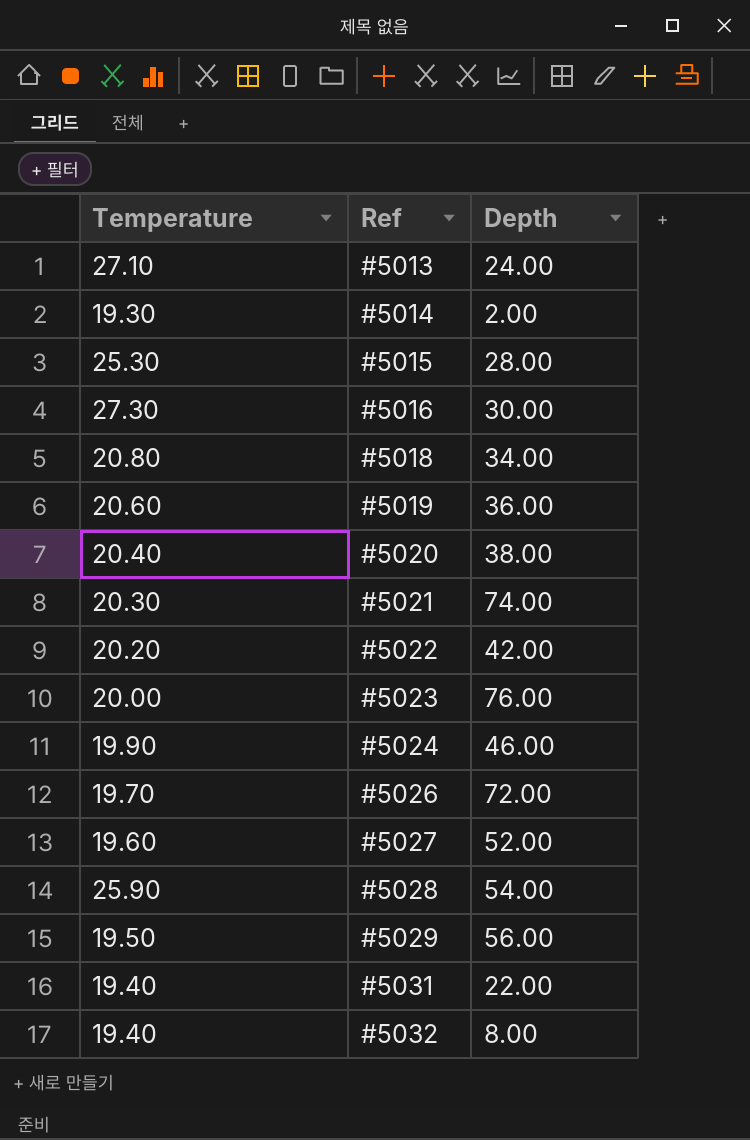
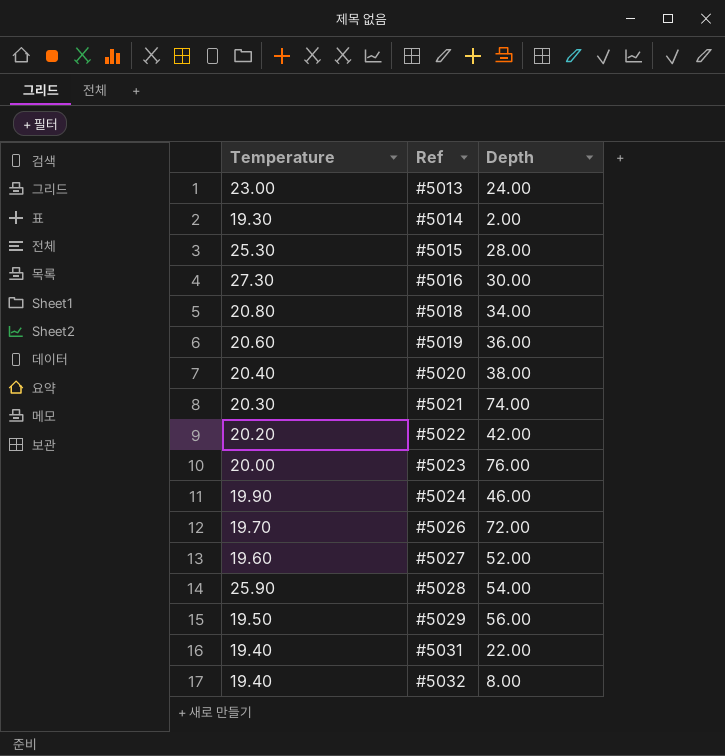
#5013 | Temperature: 27.10 -> 23.00

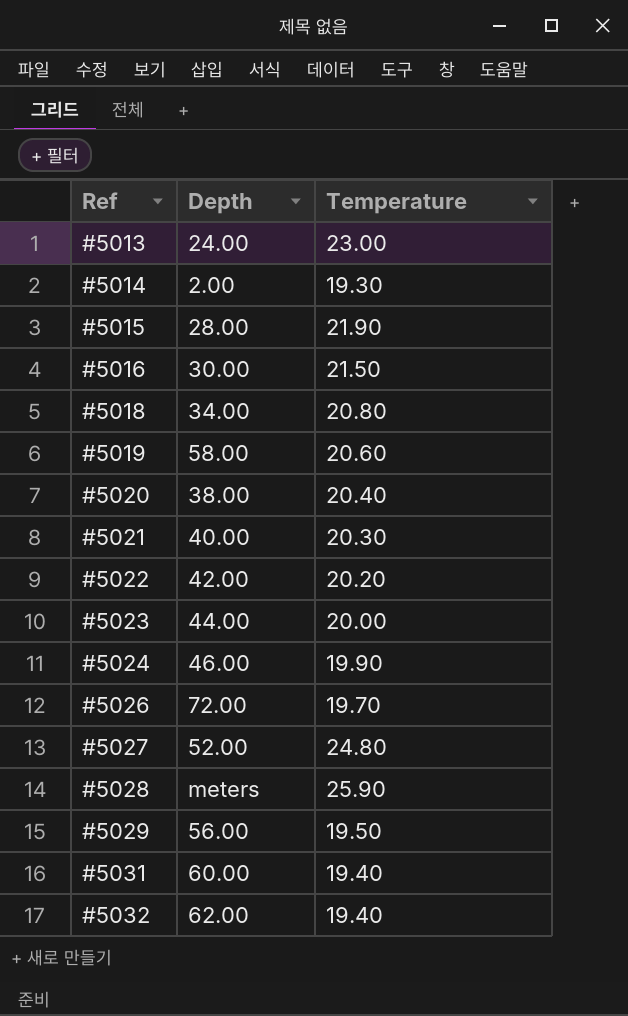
column Temperature | position: 1 -> 3
#5015 | Temperature: 25.30 -> 21.90
#5016 | Temperature: 27.30 -> 21.50
#5019 | Depth: 36.00 -> 58.00
#5021 | Depth: 74.00 -> 40.00
#5023 | Depth: 76.00 -> 44.00
#5027 | Temperature: 19.60 -> 24.80
#5028 | Depth: 54.00 -> meters
#5031 | Depth: 22.00 -> 60.00
#5032 | Depth: 8.00 -> 62.00

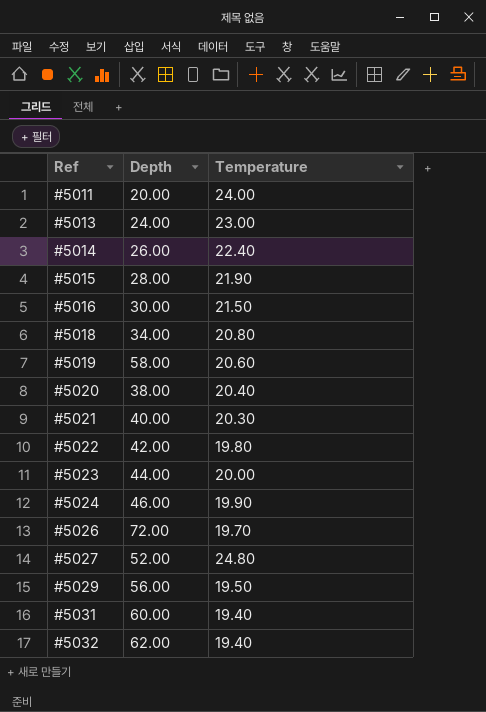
row #5028: meters | 25.90 -> none
row #5011: none -> 20.00 | 24.00
#5014 | Depth: 2.00 -> 26.00
#5014 | Temperature: 19.30 -> 22.40
#5022 | Temperature: 20.20 -> 19.80

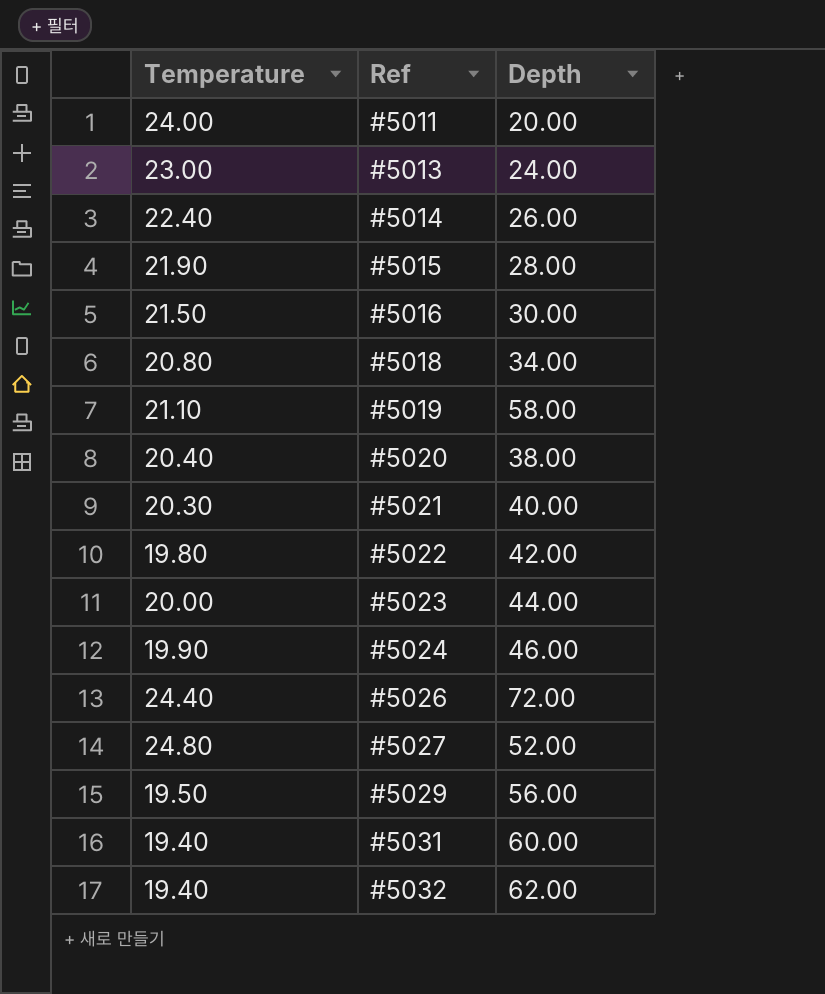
column Temperature | position: 3 -> 1
#5019 | Temperature: 20.60 -> 21.10
#5026 | Temperature: 19.70 -> 24.40

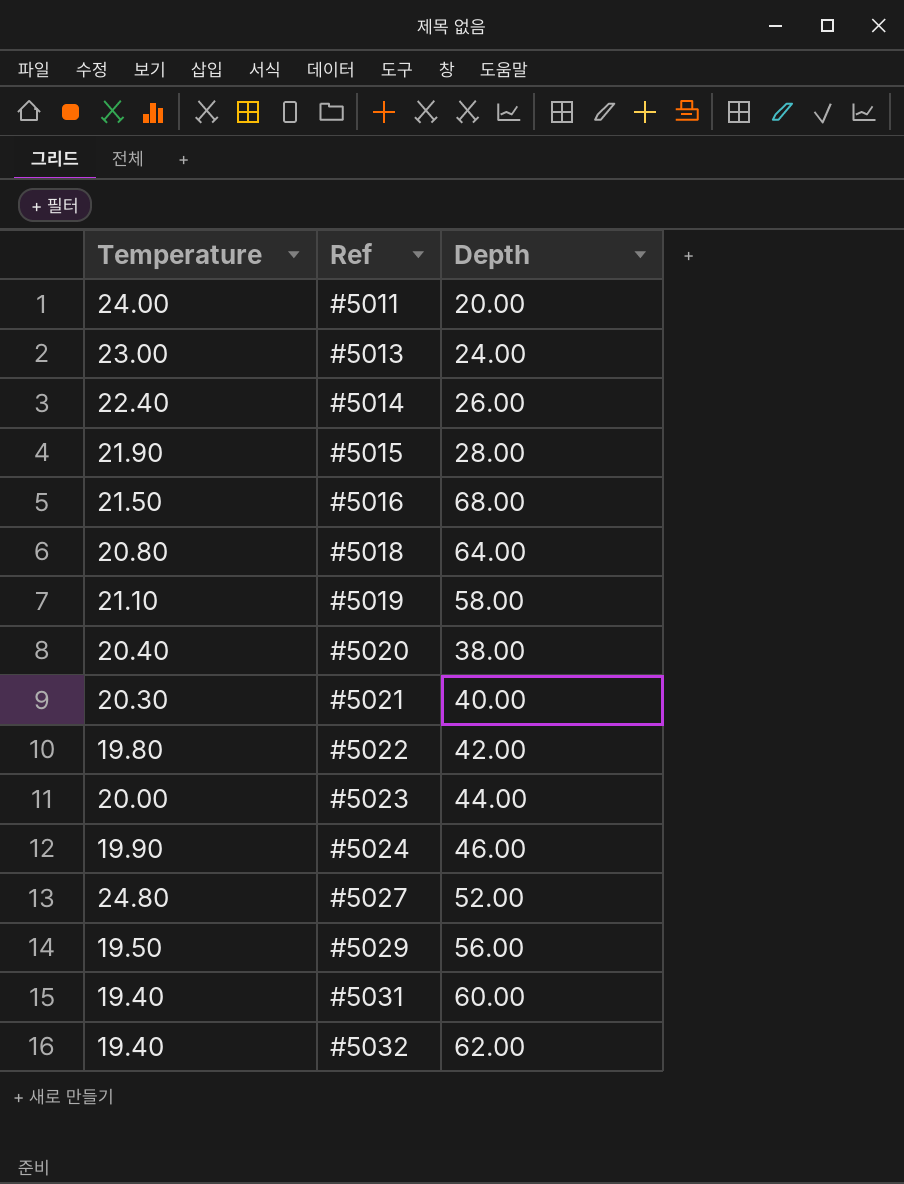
row #5026: 24.40 | 72.00 -> none
#5016 | Depth: 30.00 -> 68.00
#5018 | Depth: 34.00 -> 64.00

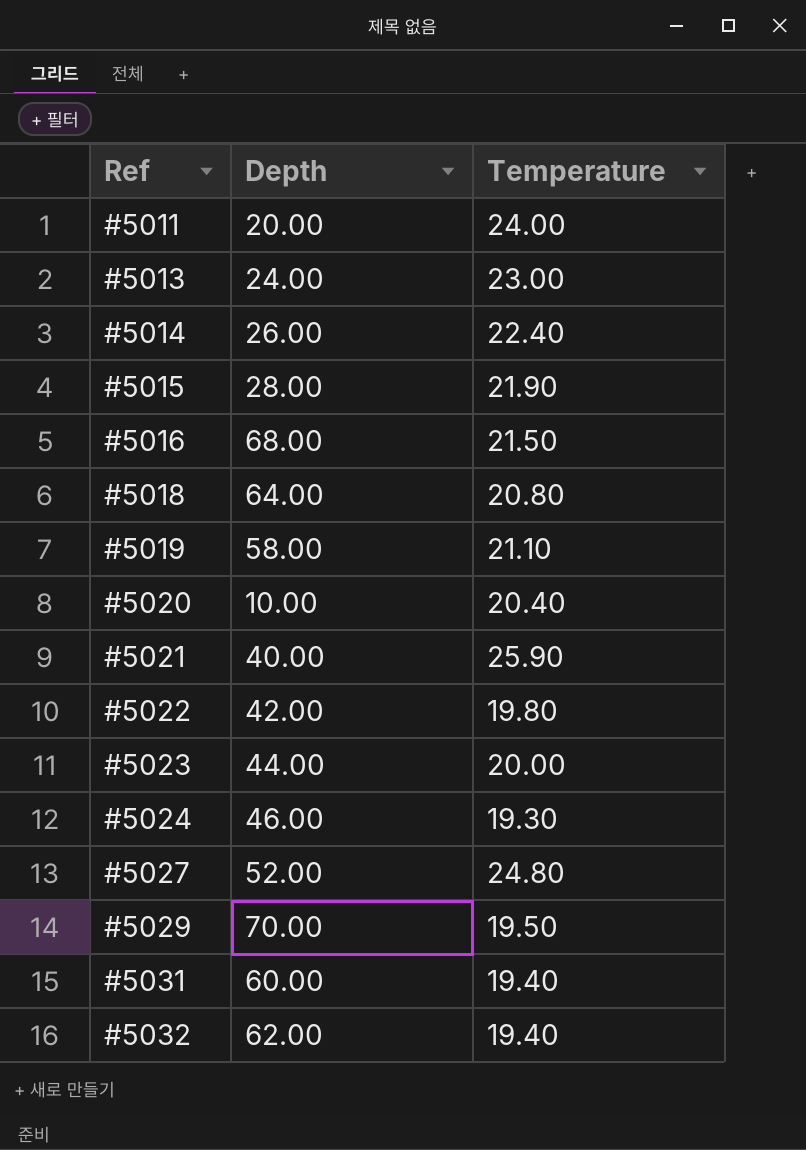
column Temperature | position: 1 -> 3
#5020 | Depth: 38.00 -> 10.00
#5021 | Temperature: 20.30 -> 25.90
#5024 | Temperature: 19.90 -> 19.30
#5029 | Depth: 56.00 -> 70.00

